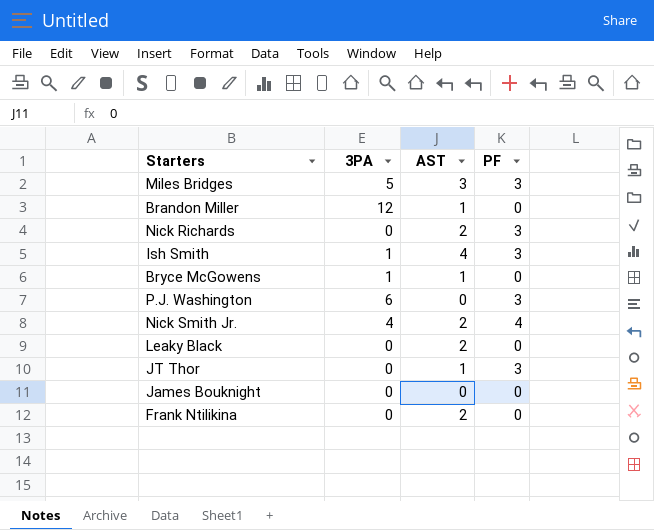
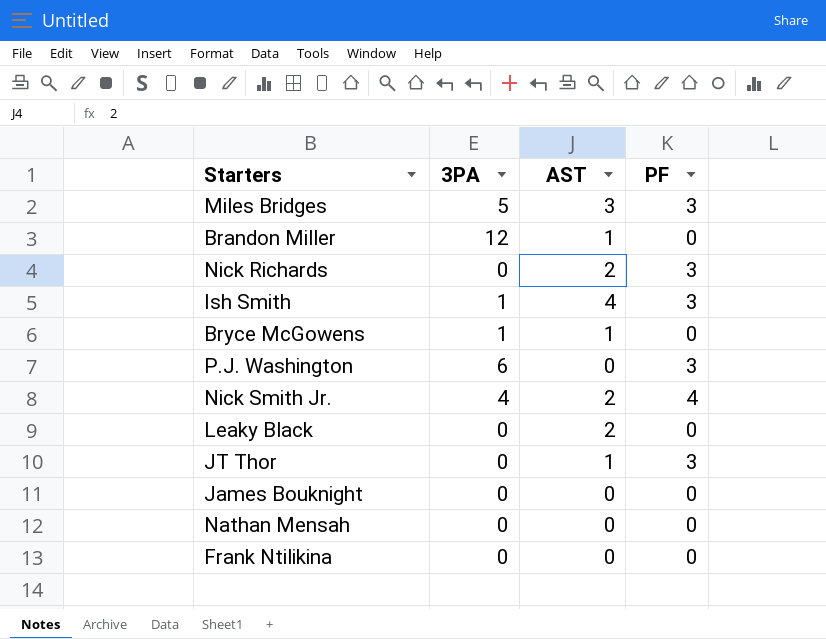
row Nathan Mensah: none -> 0 | 0 | 0
Frank Ntilikina | AST: 2 -> 0

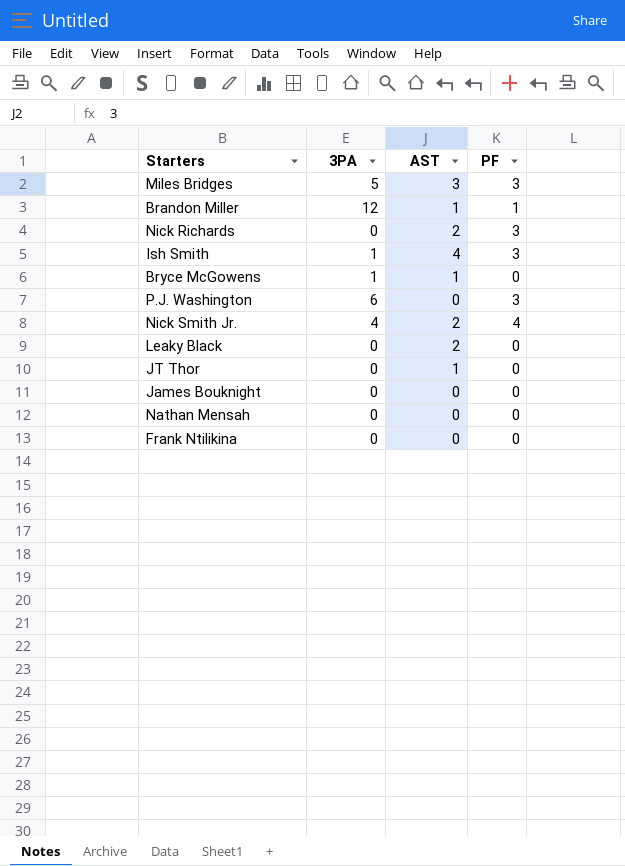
Brandon Miller | PF: 0 -> 1
JT Thor | PF: 3 -> 0

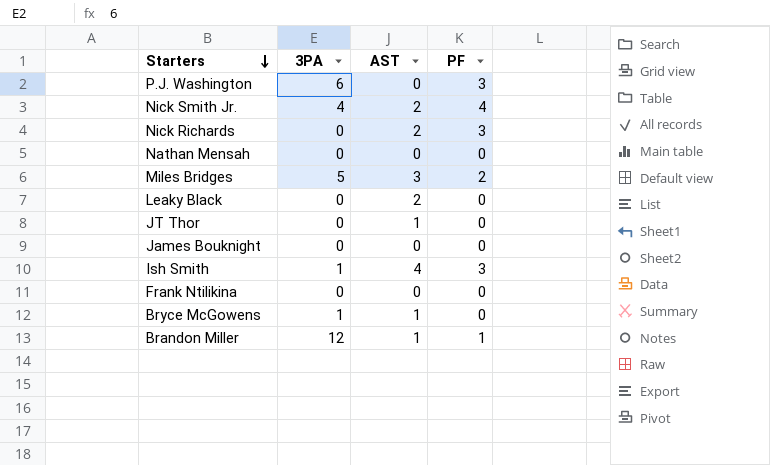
row order: none -> Starters descending
Miles Bridges | PF: 3 -> 2

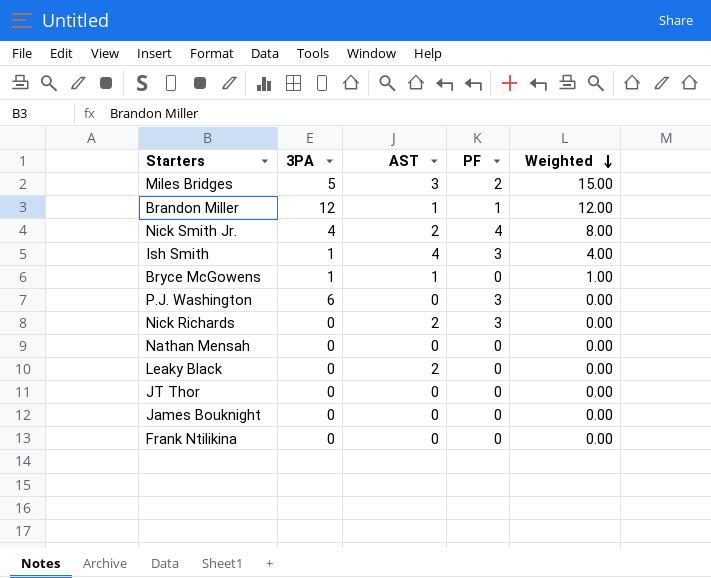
row order: Starters descending -> Weighted descending
column Weighted | formula: none -> [3PA] * [AST]
JT Thor | AST: 1 -> 0

